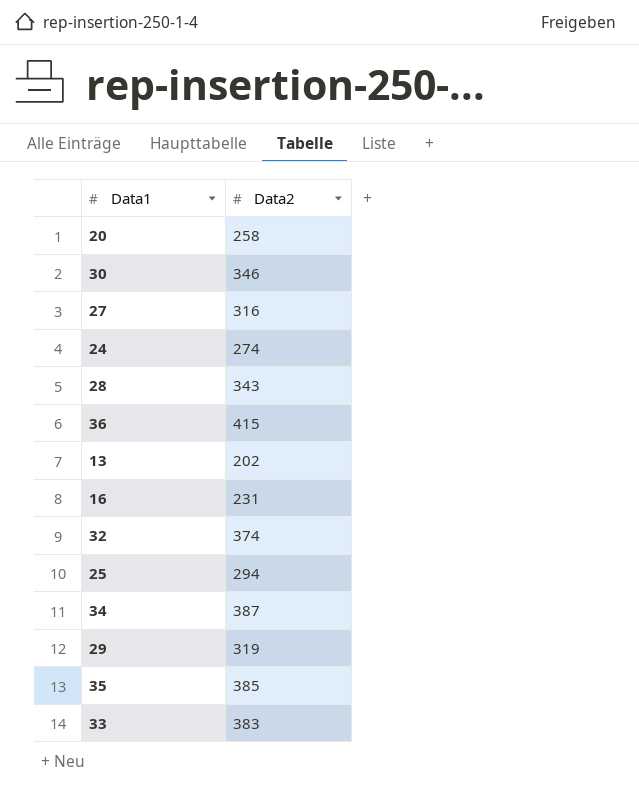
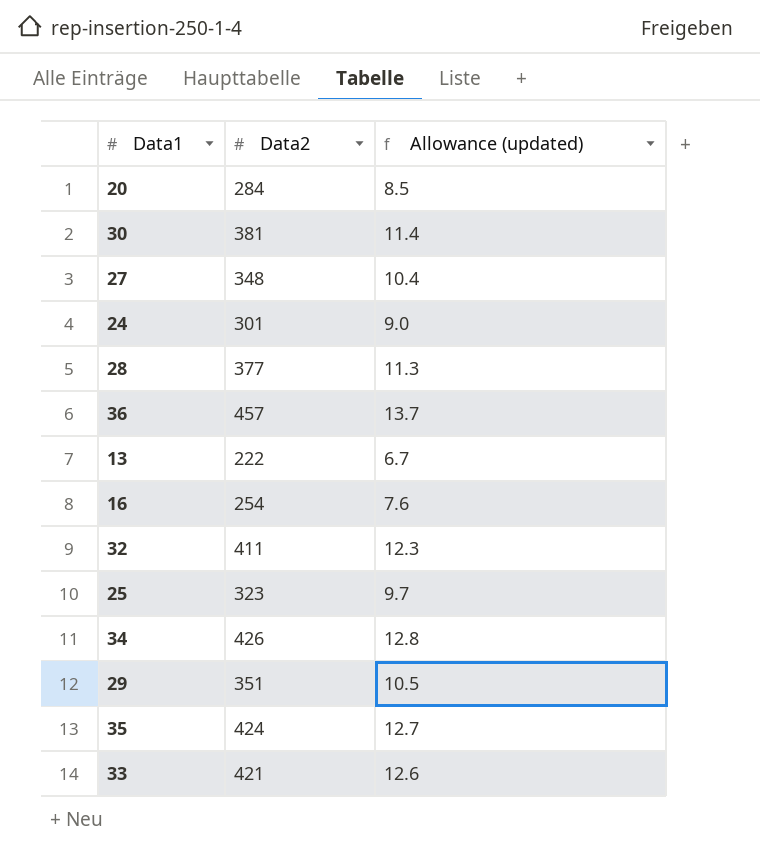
column Allowance (updated) | formula: none -> [Data2] * 0.03
20 | Data2: 258 -> 284
30 | Data2: 346 -> 381
27 | Data2: 316 -> 348
24 | Data2: 274 -> 301
28 | Data2: 343 -> 377
36 | Data2: 415 -> 457
13 | Data2: 202 -> 222
16 | Data2: 231 -> 254
32 | Data2: 374 -> 411
25 | Data2: 294 -> 323
34 | Data2: 387 -> 426
29 | Data2: 319 -> 351
35 | Data2: 385 -> 424
33 | Data2: 383 -> 421

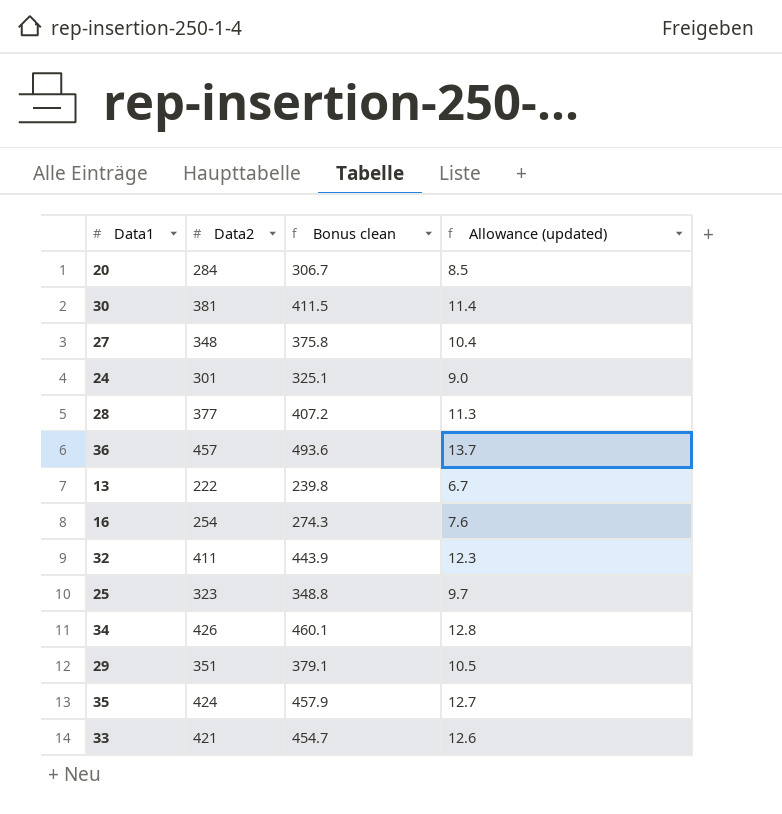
column Bonus clean | formula: none -> [Data2] * 1.08

